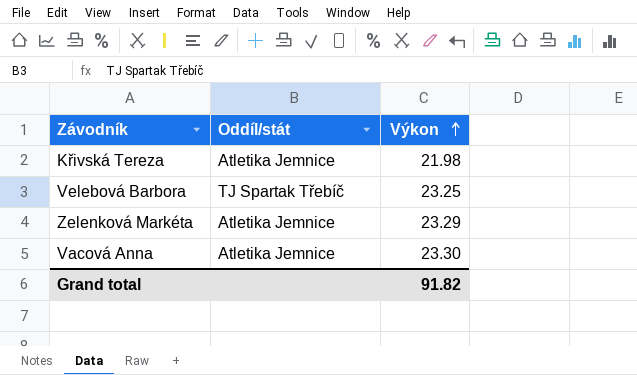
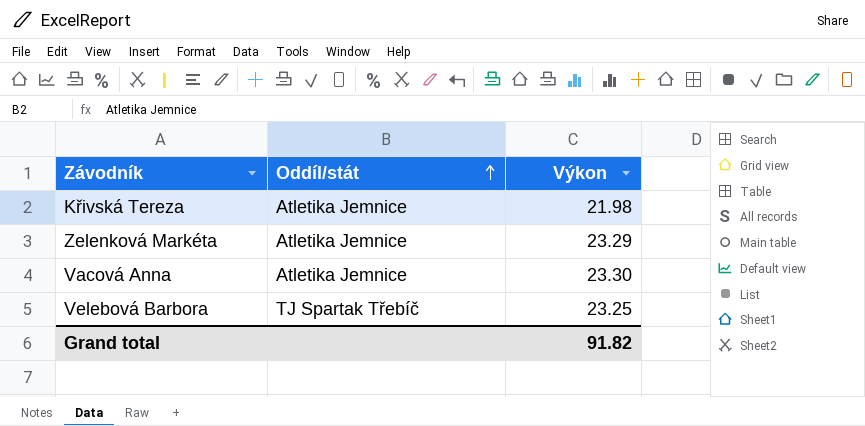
row order: Výkon ascending -> Oddíl/stát ascending

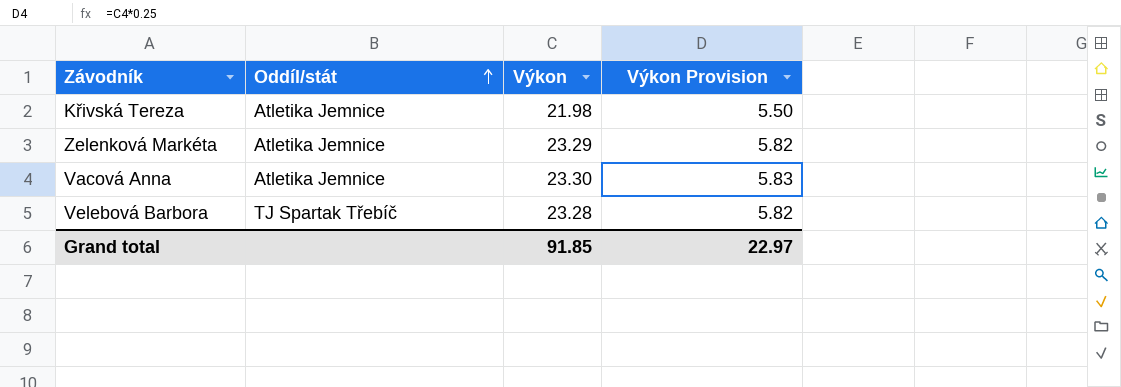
column Výkon Provision | formula: none -> [Výkon] * 0.25
Velebová Barbora | Výkon: 23.25 -> 23.28
Grand total | Výkon: 91.82 -> 91.85

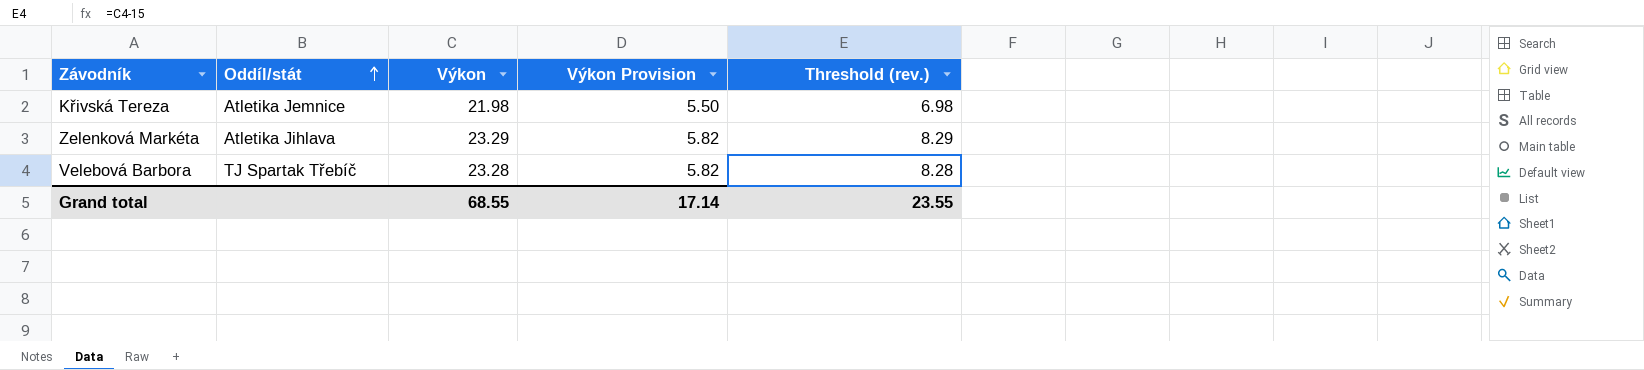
column Threshold (rev.) | formula: none -> [Výkon] - 15
row Vacová Anna: Atletika Jemnice | 23.30 | 5.83 -> none
Zelenková Markéta | Oddíl/stát: Atletika Jemnice -> Atletika Jihlava
Grand total | Výkon: 91.85 -> 68.55
Grand total | Výkon Provision: 22.97 -> 17.14

